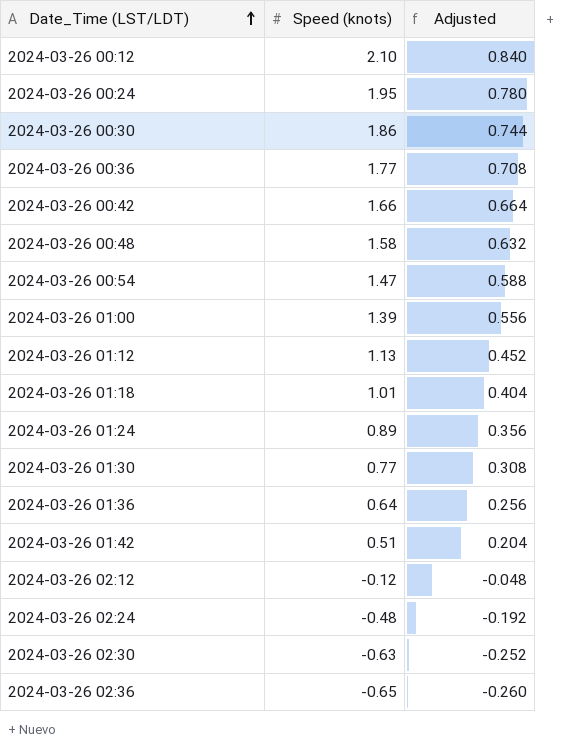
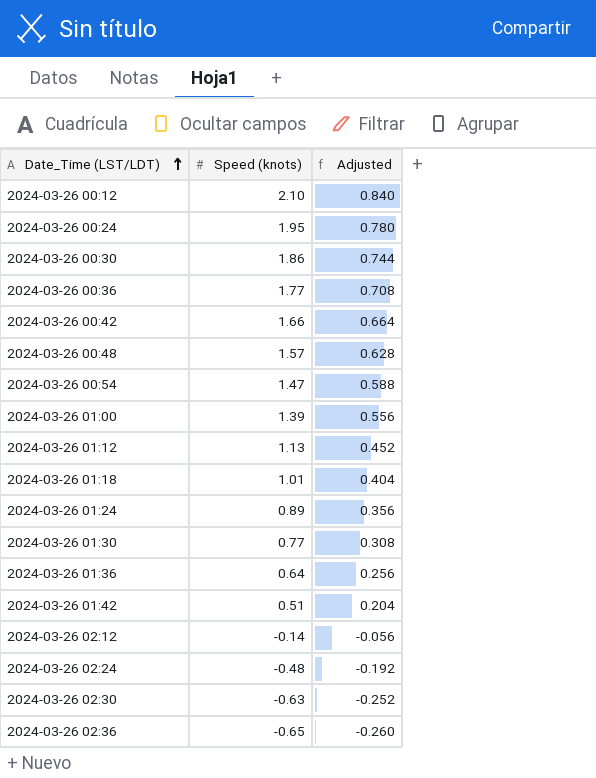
2024-03-26 00:48 | Speed (knots): 1.58 -> 1.57
2024-03-26 00:48 | Adjusted: 0.632 -> 0.628
2024-03-26 02:12 | Speed (knots): -0.12 -> -0.14
2024-03-26 02:12 | Adjusted: -0.048 -> -0.056

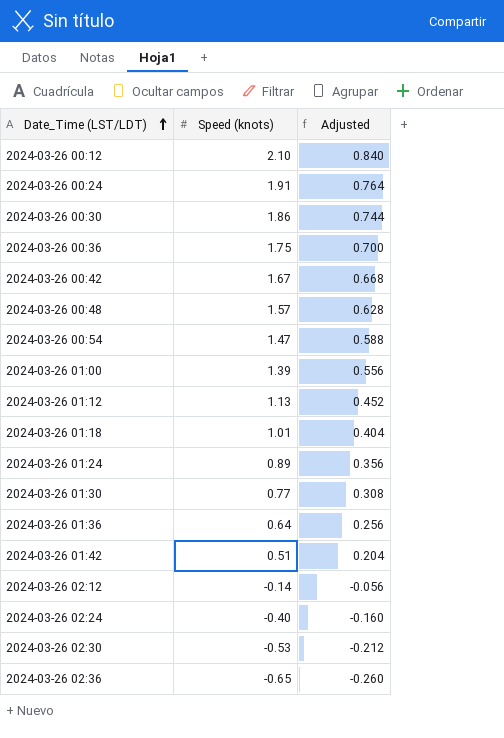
2024-03-26 00:24 | Speed (knots): 1.95 -> 1.91
2024-03-26 00:24 | Adjusted: 0.780 -> 0.764
2024-03-26 00:36 | Speed (knots): 1.77 -> 1.75
2024-03-26 00:36 | Adjusted: 0.708 -> 0.700
2024-03-26 00:42 | Speed (knots): 1.66 -> 1.67
2024-03-26 00:42 | Adjusted: 0.664 -> 0.668
2024-03-26 02:24 | Speed (knots): -0.48 -> -0.40
2024-03-26 02:24 | Adjusted: -0.192 -> -0.160
2024-03-26 02:30 | Speed (knots): -0.63 -> -0.53
2024-03-26 02:30 | Adjusted: -0.252 -> -0.212

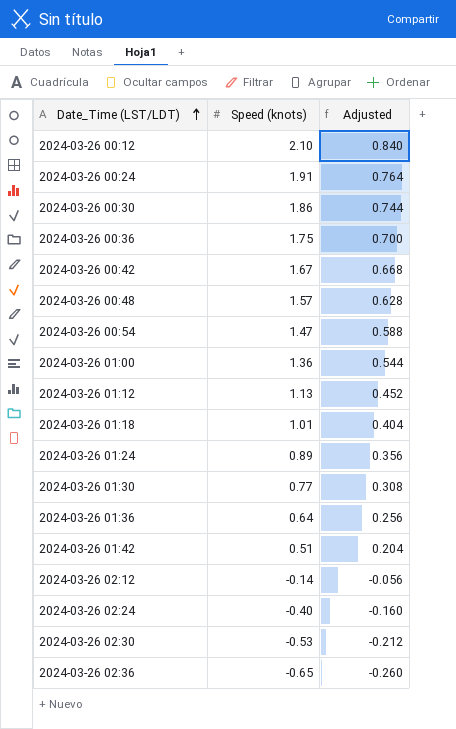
2024-03-26 01:00 | Speed (knots): 1.39 -> 1.36
2024-03-26 01:00 | Adjusted: 0.556 -> 0.544

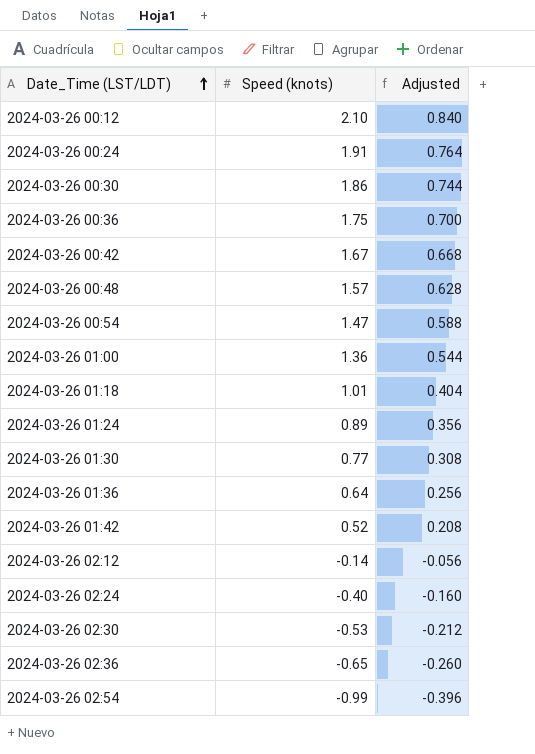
row 2024-03-26 01:12: 1.13 | 0.452 -> none
2024-03-26 01:42 | Speed (knots): 0.51 -> 0.52
2024-03-26 01:42 | Adjusted: 0.204 -> 0.208
row 2024-03-26 02:54: none -> -0.99 | -0.396

